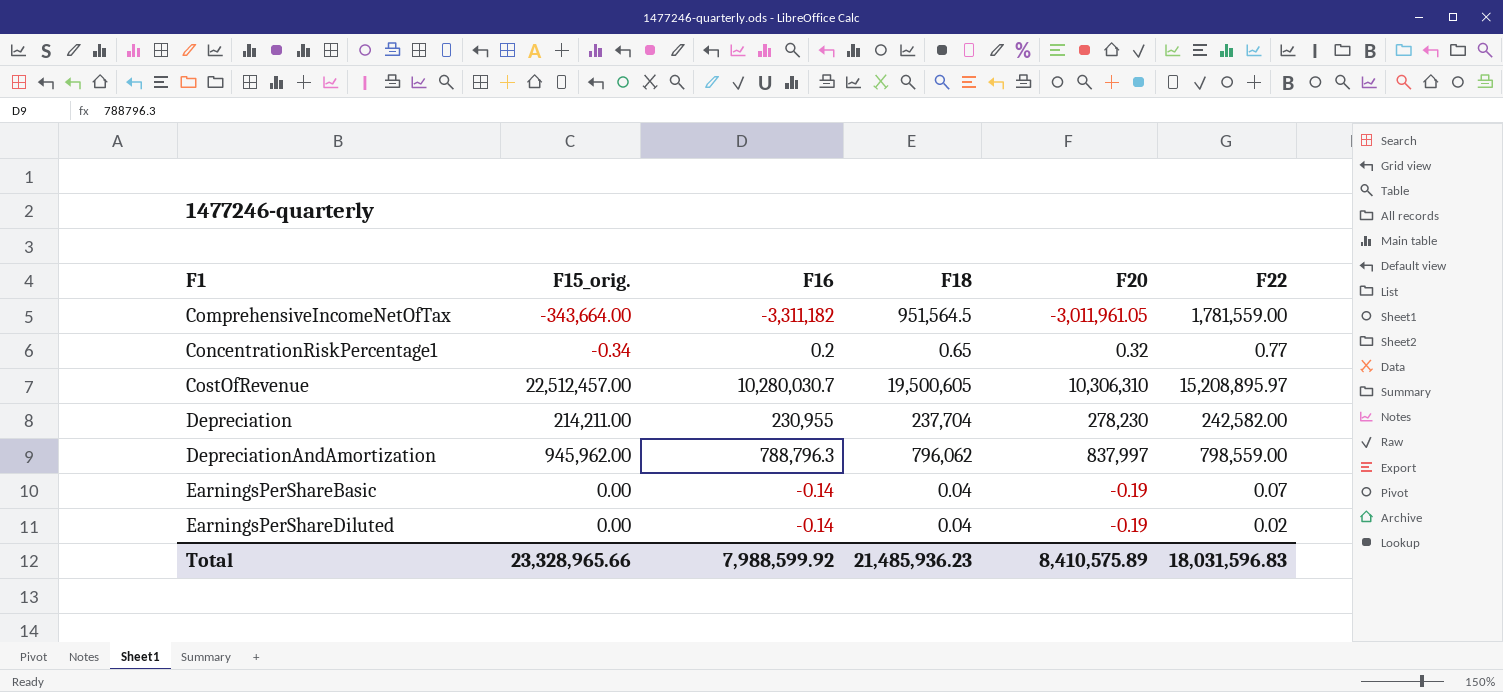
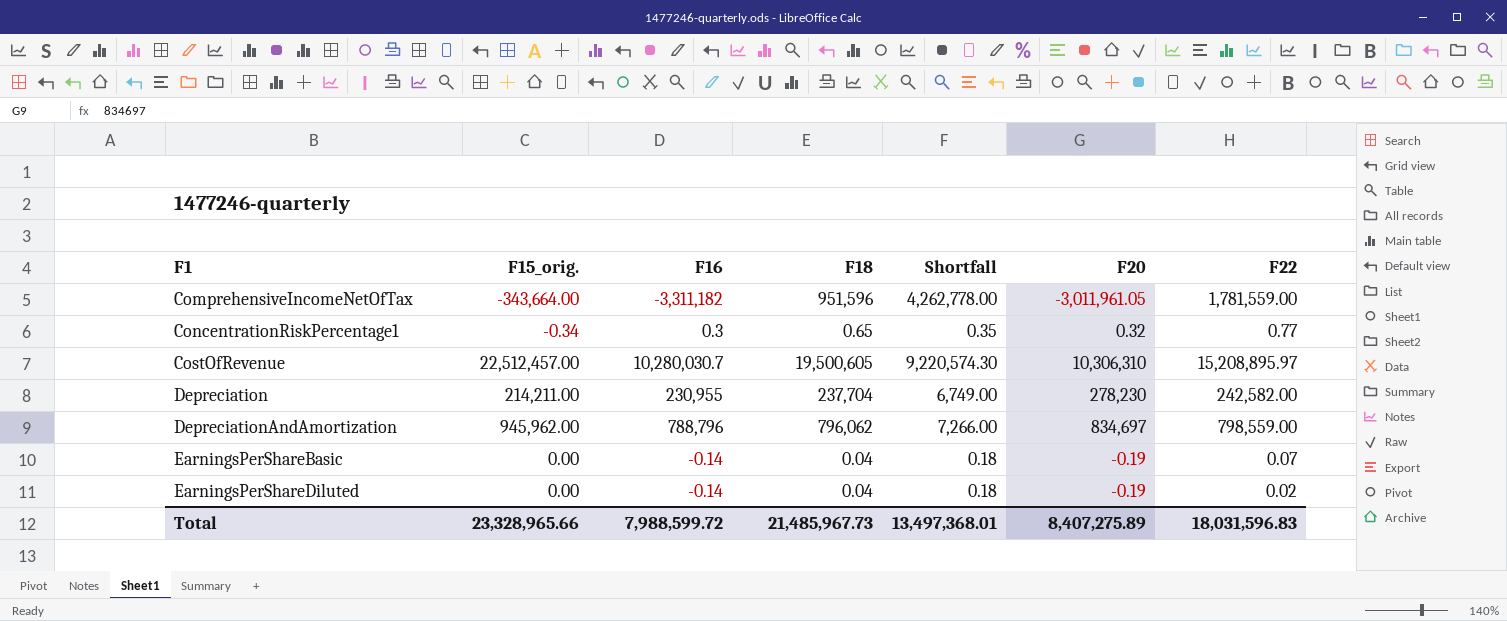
column Shortfall | formula: none -> [F18] - [F16]
ComprehensiveIncomeNetOfTax | F18: 951,564.5 -> 951,596
ConcentrationRiskPercentage1 | F16: 0.2 -> 0.3
DepreciationAndAmortization | F16: 788,796.3 -> 788,796
DepreciationAndAmortization | F20: 837,997 -> 834,697
Total | F16: 7,988,599.92 -> 7,988,599.72
Total | F18: 21,485,936.23 -> 21,485,967.73
Total | F20: 8,410,575.89 -> 8,407,275.89

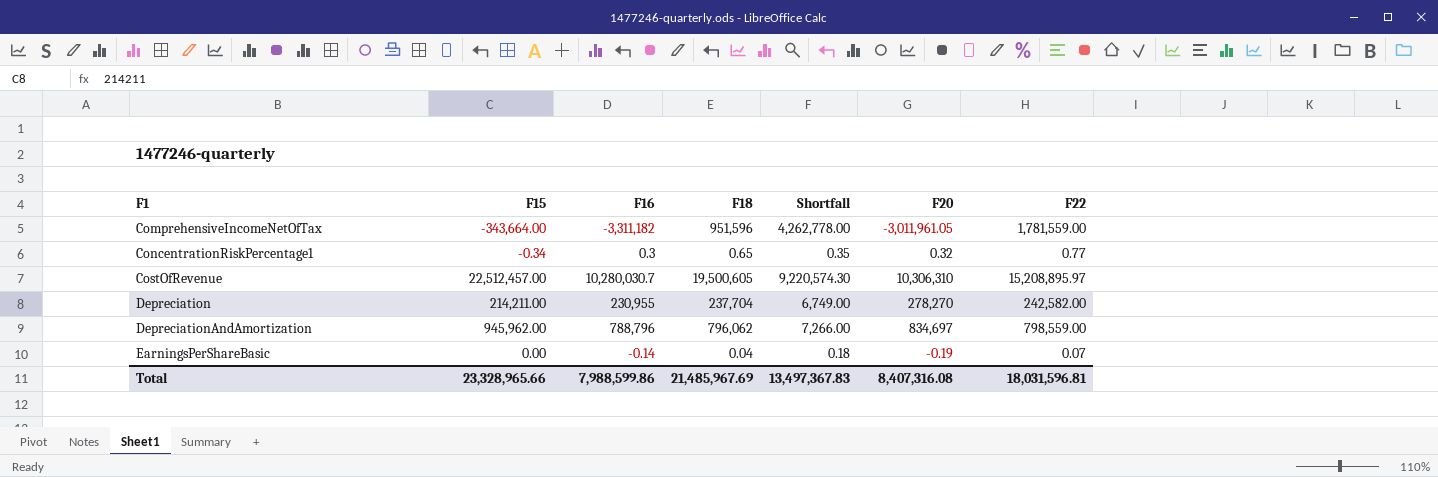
column name: F15_orig. -> F15
row EarningsPerShareDiluted: 0.00 | -0.14 | 0.04 | 0.18 | -0.19 | 0.02 -> none
Depreciation | F20: 278,230 -> 278,270
Total | F16: 7,988,599.72 -> 7,988,599.86
Total | F18: 21,485,967.73 -> 21,485,967.69
Total | Shortfall: 13,497,368.01 -> 13,497,367.83
Total | F20: 8,407,275.89 -> 8,407,316.08
Total | F22: 18,031,596.83 -> 18,031,596.81

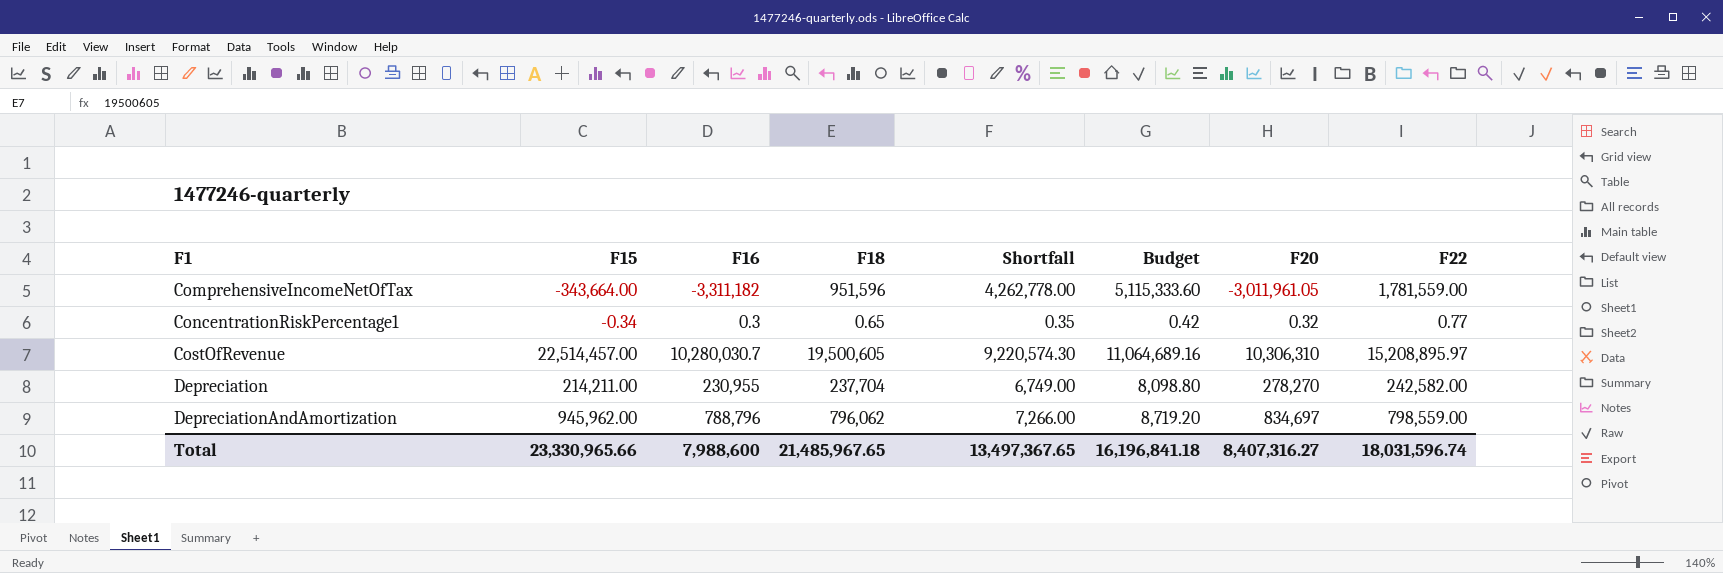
column Budget | formula: none -> [Shortfall] * 1.2
row EarningsPerShareBasic: 0.00 | -0.14 | 0.04 | 0.18 | -0.19 | 0.07 -> none
CostOfRevenue | F15: 22,512,457.00 -> 22,514,457.00
Total | F15: 23,328,965.66 -> 23,330,965.66
Total | F16: 7,988,599.86 -> 7,988,600
Total | F18: 21,485,967.69 -> 21,485,967.65
Total | Shortfall: 13,497,367.83 -> 13,497,367.65
Total | F20: 8,407,316.08 -> 8,407,316.27
Total | F22: 18,031,596.81 -> 18,031,596.74

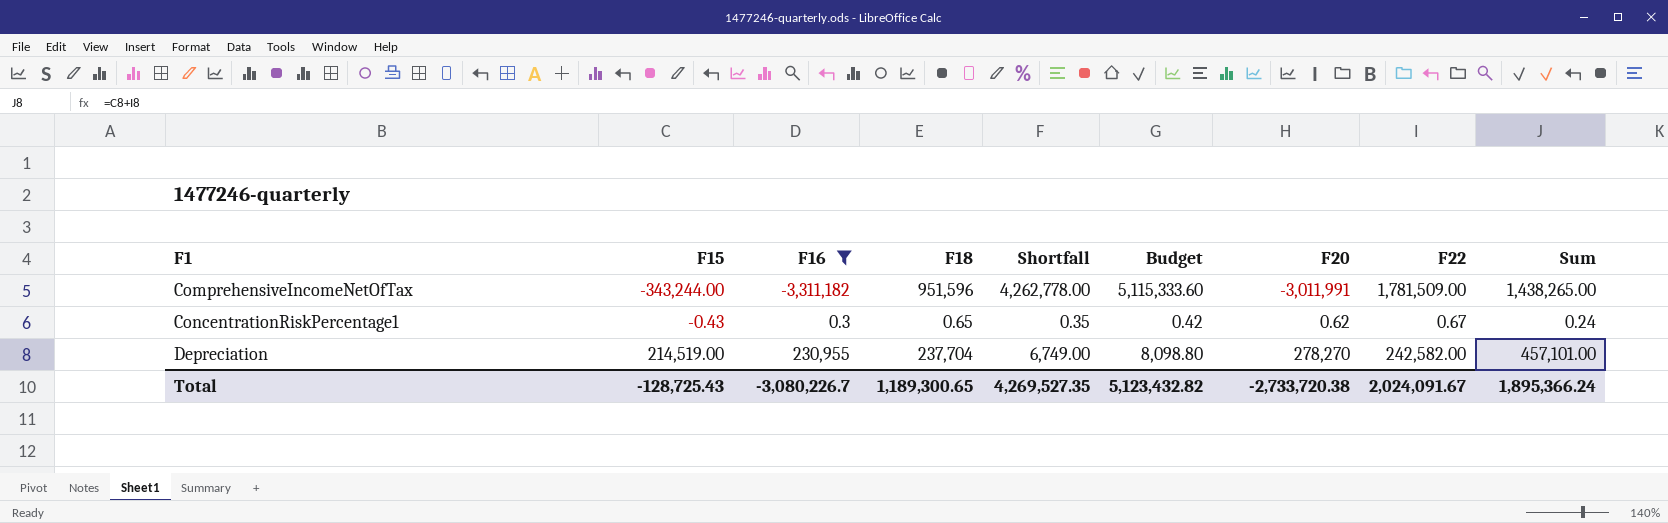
filter: none -> F16 <= 230,955
column Sum | formula: none -> [F15] + [F22]
ComprehensiveIncomeNetOfTax | F15: -343,664.00 -> -343,244.00
ComprehensiveIncomeNetOfTax | F20: -3,011,961.05 -> -3,011,991
ComprehensiveIncomeNetOfTax | F22: 1,781,559.00 -> 1,781,509.00
ConcentrationRiskPercentage1 | F15: -0.34 -> -0.43
ConcentrationRiskPercentage1 | F20: 0.32 -> 0.62
ConcentrationRiskPercentage1 | F22: 0.77 -> 0.67
Depreciation | F15: 214,211.00 -> 214,519.00
Total | F15: 23,330,965.66 -> -128,725.43
Total | F16: 7,988,600 -> -3,080,226.7
Total | F18: 21,485,967.65 -> 1,189,300.65
Total | Shortfall: 13,497,367.65 -> 4,269,527.35
Total | Budget: 16,196,841.18 -> 5,123,432.82
Total | F20: 8,407,316.27 -> -2,733,720.38
Total | F22: 18,031,596.74 -> 2,024,091.67

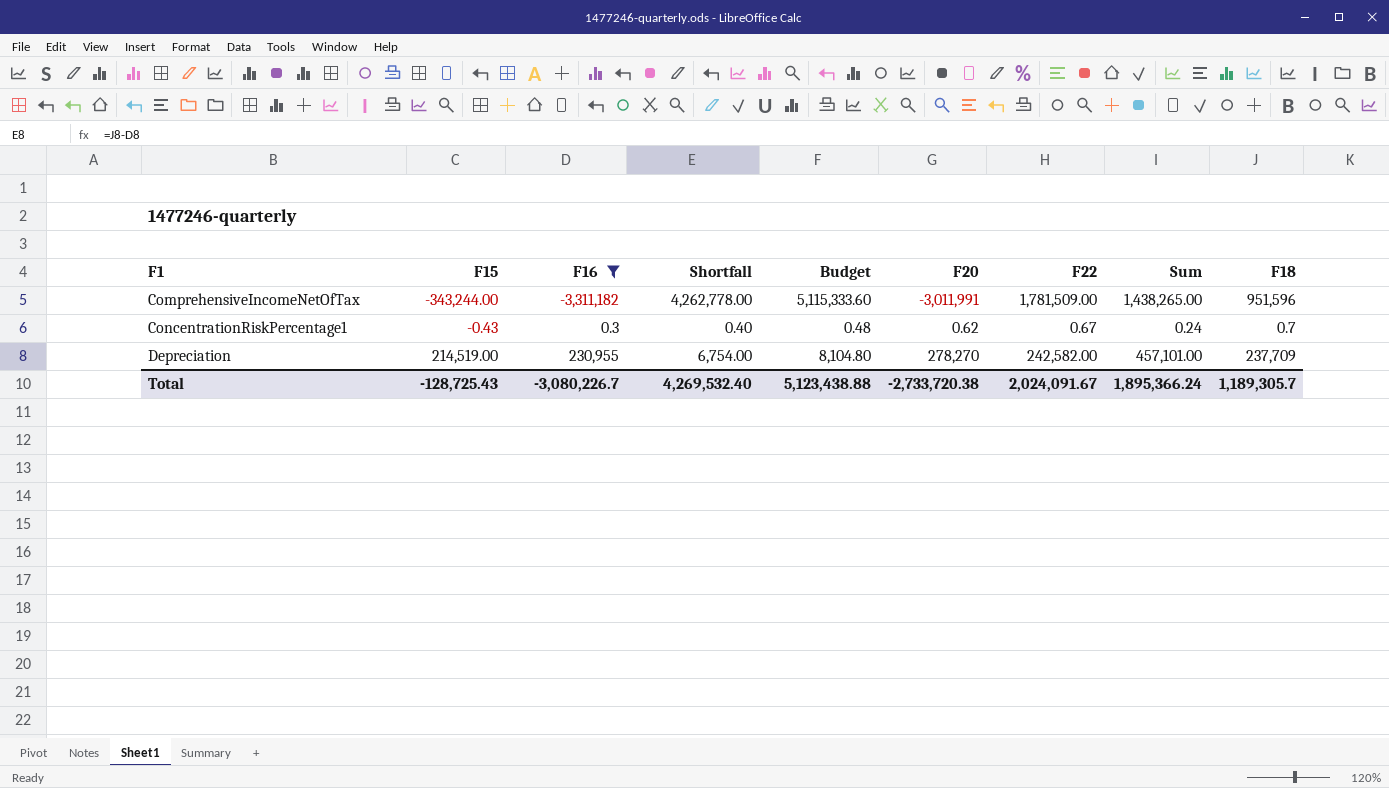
column F18 | position: 4 -> 9
ConcentrationRiskPercentage1 | Shortfall: 0.35 -> 0.40
ConcentrationRiskPercentage1 | Budget: 0.42 -> 0.48
ConcentrationRiskPercentage1 | F18: 0.65 -> 0.7
Depreciation | Shortfall: 6,749.00 -> 6,754.00
Depreciation | Budget: 8,098.80 -> 8,104.80
Depreciation | F18: 237,704 -> 237,709
Total | Shortfall: 4,269,527.35 -> 4,269,532.40
Total | Budget: 5,123,432.82 -> 5,123,438.88
Total | F18: 1,189,300.65 -> 1,189,305.7

